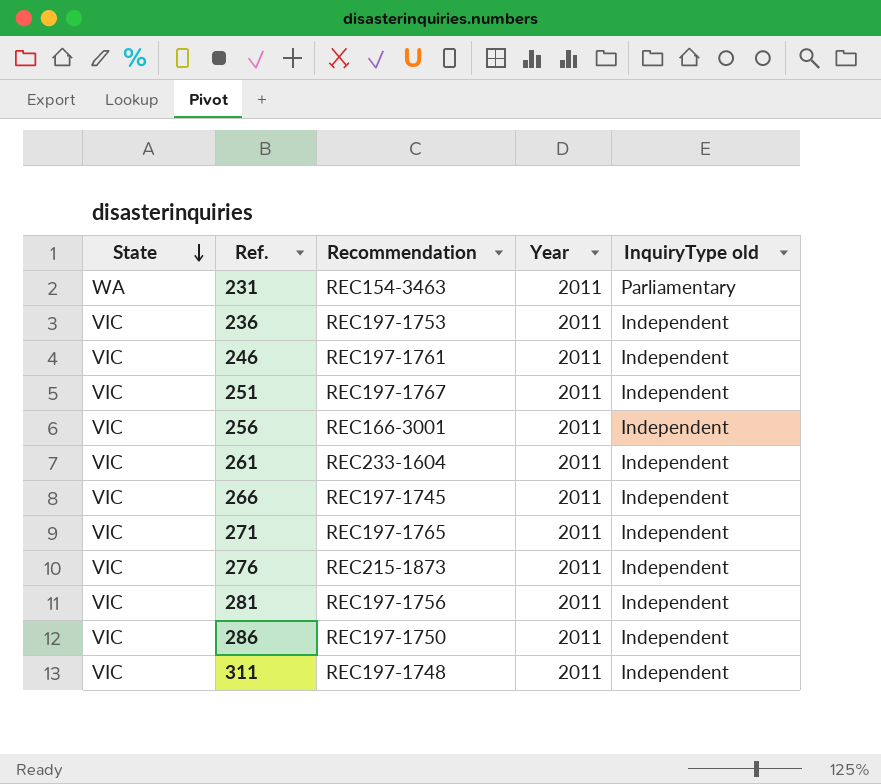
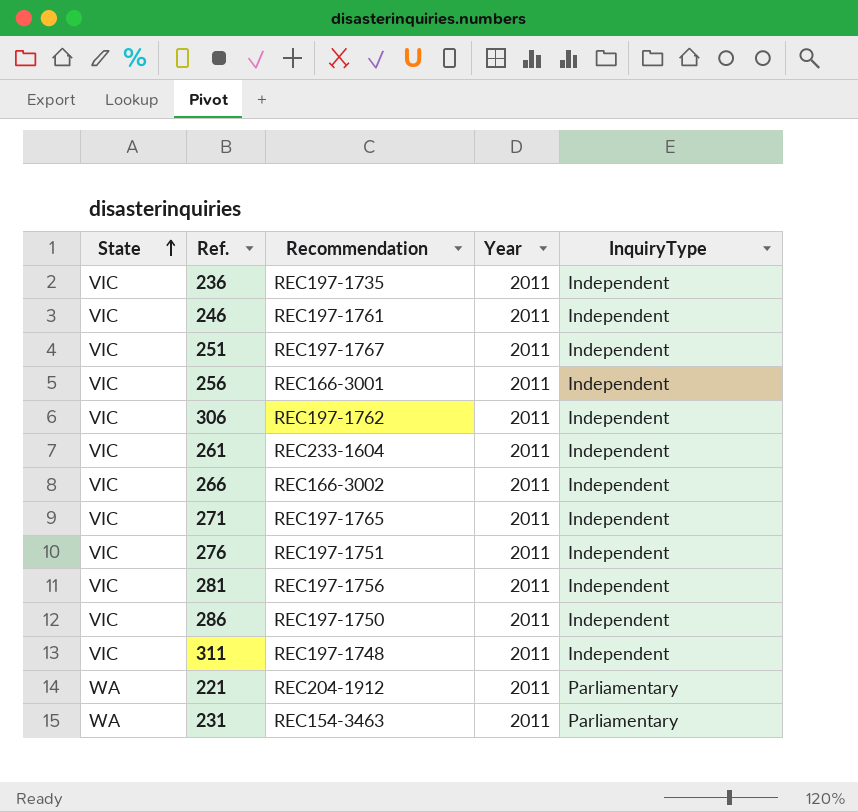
row order: State descending -> State ascending
column name: InquiryType old -> InquiryType
236 | Recommendation: REC197-1753 -> REC197-1735
row 306: none -> VIC | REC197-1762 | 2011 | Independent
266 | Recommendation: REC197-1745 -> REC166-3002
276 | Recommendation: REC215-1873 -> REC197-1751
row 221: none -> WA | REC204-1912 | 2011 | Parliamentary

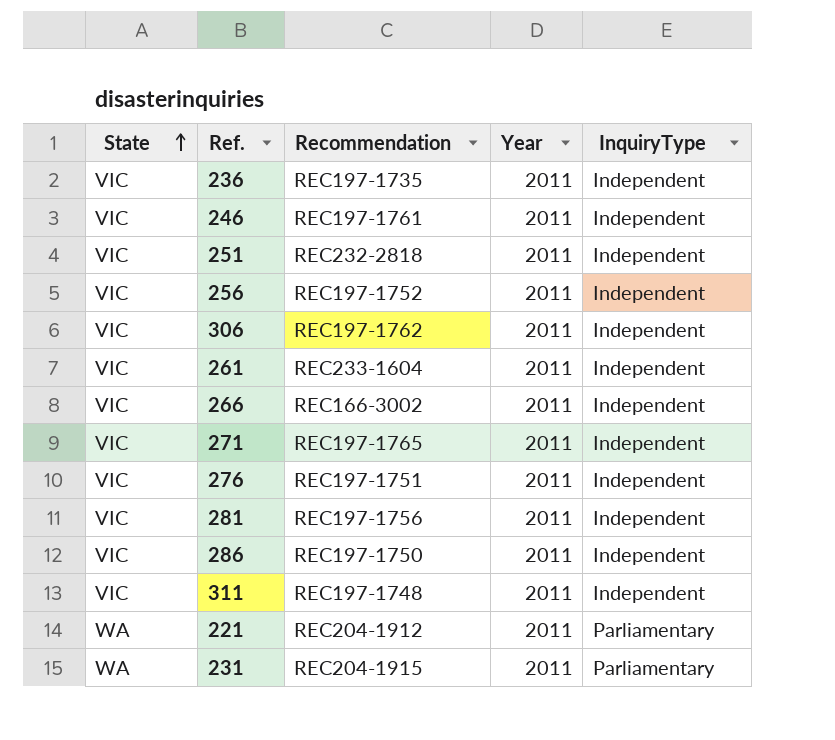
251 | Recommendation: REC197-1767 -> REC232-2818
256 | Recommendation: REC166-3001 -> REC197-1752
231 | Recommendation: REC154-3463 -> REC204-1915

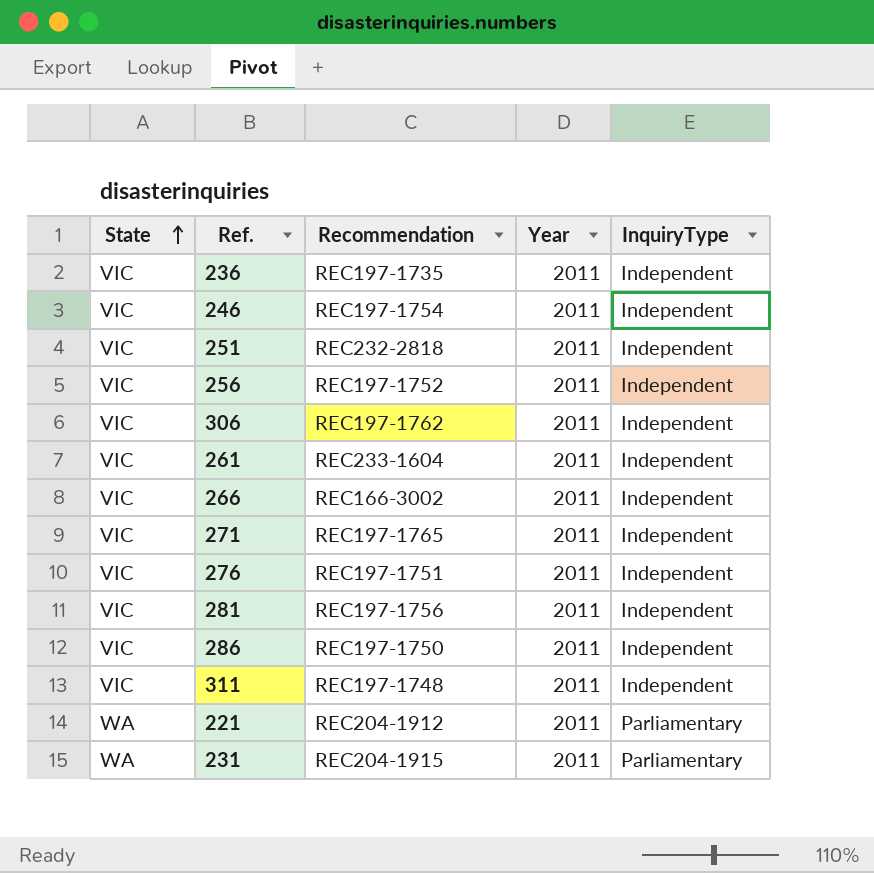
246 | Recommendation: REC197-1761 -> REC197-1754

